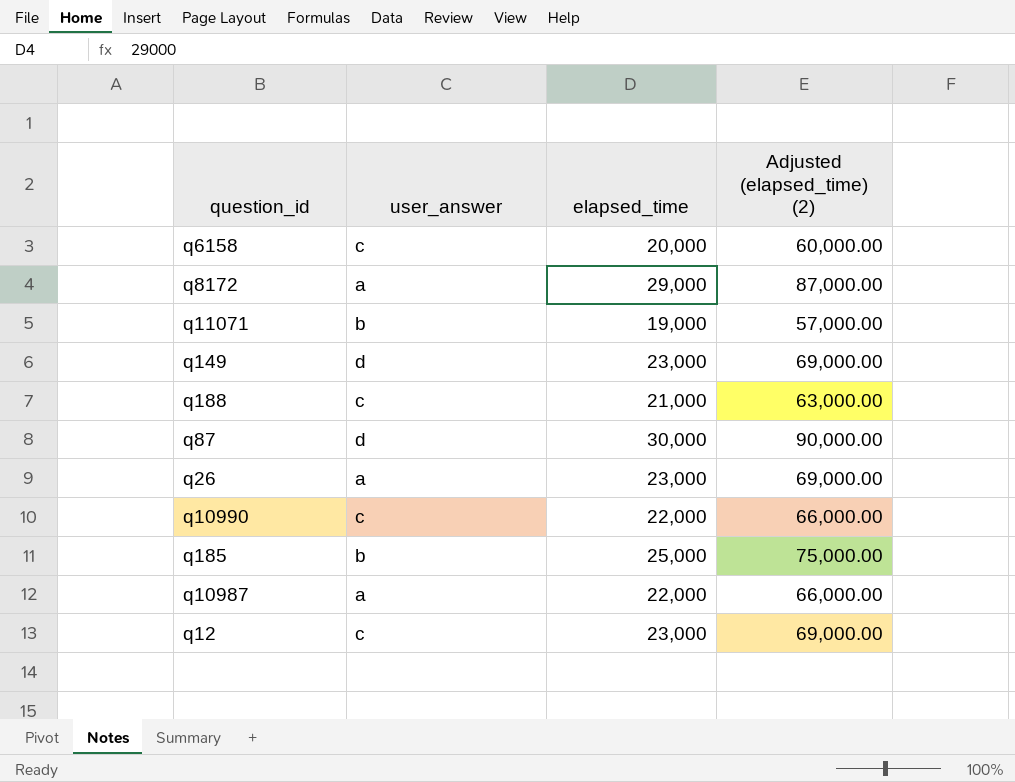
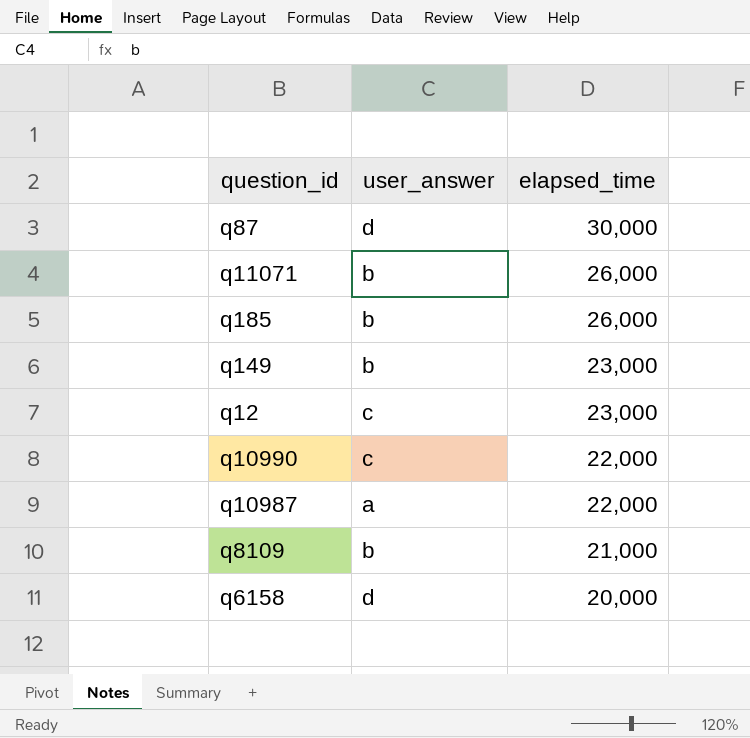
row order: none -> elapsed_time descending
column Adjusted (elapsed_time) (2) | formula: [elapsed_time] * 3 -> none
row q8172: a | 29,000 | 87,000.00 -> none
row q188: c | 21,000 | 63,000.00 -> none
row q26: a | 23,000 | 69,000.00 -> none
q11071 | elapsed_time: 19,000 -> 26,000
q185 | elapsed_time: 25,000 -> 26,000
q149 | user_answer: d -> b
row q8109: none -> b | 21,000
q6158 | user_answer: c -> d

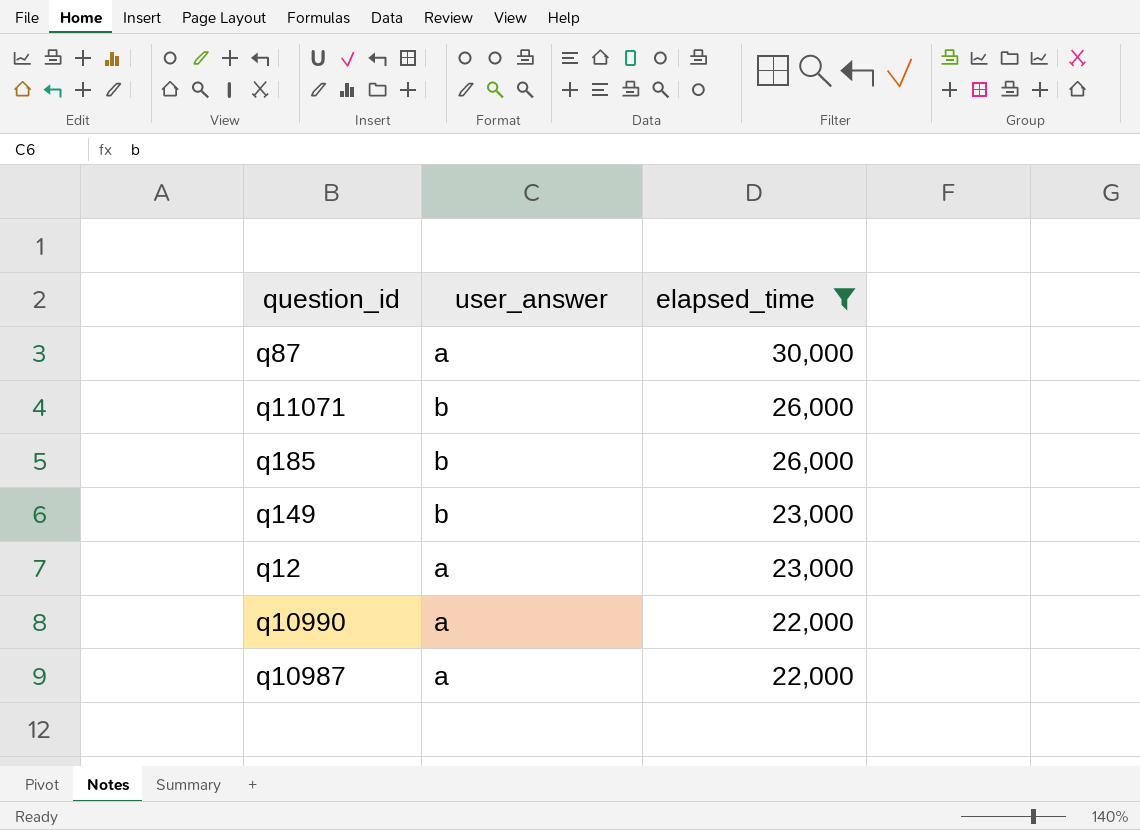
filter: none -> elapsed_time >= 22,000
q87 | user_answer: d -> a
q12 | user_answer: c -> a
q10990 | user_answer: c -> a

